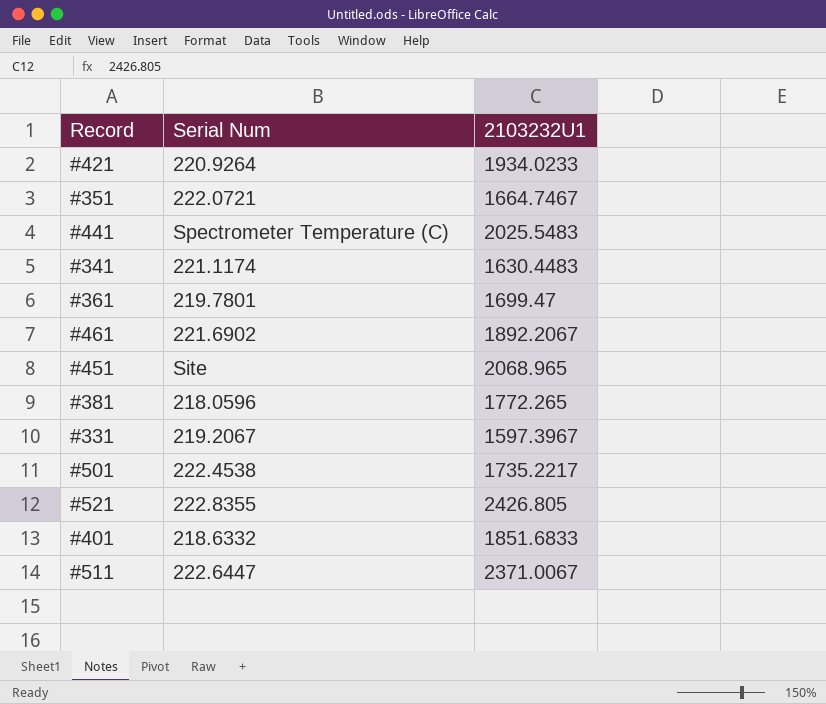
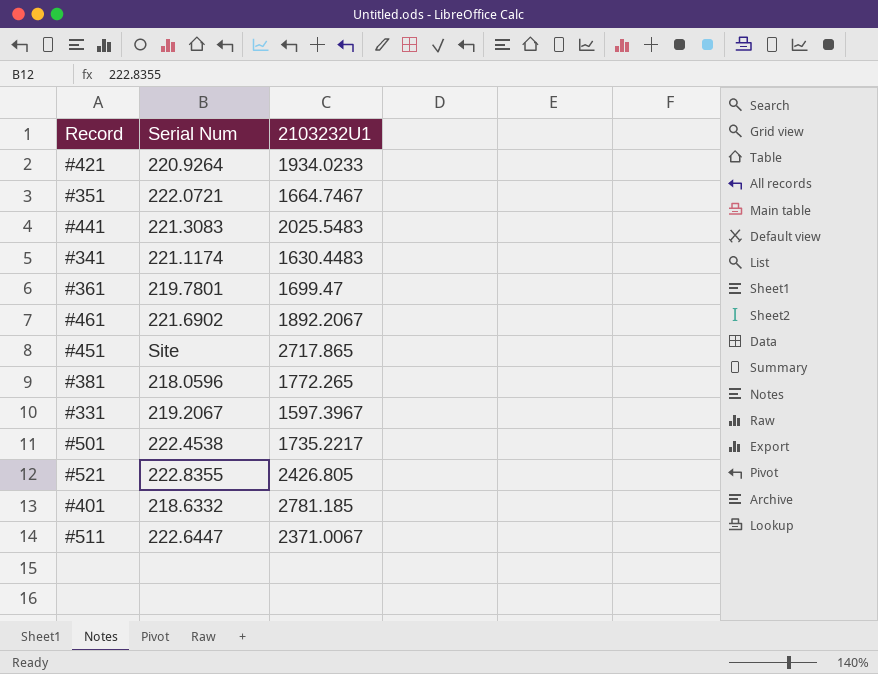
#441 | Serial Num: Spectrometer Temperature (C) -> 221.3083
#451 | 2103232U1: 2068.965 -> 2717.865
#401 | 2103232U1: 1851.6833 -> 2781.185

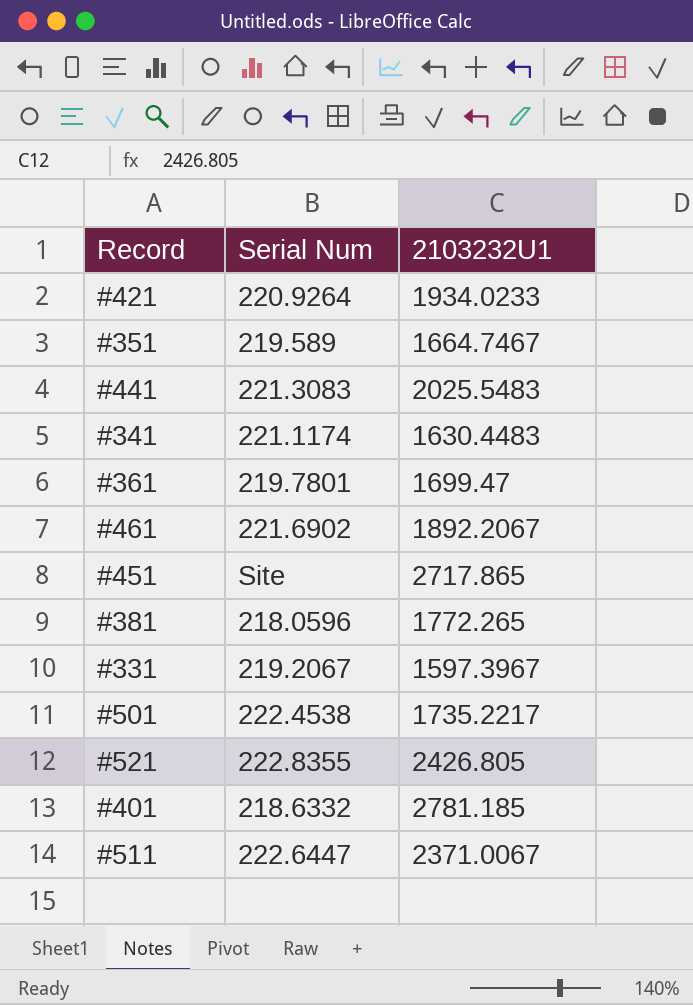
#351 | Serial Num: 222.0721 -> 219.589

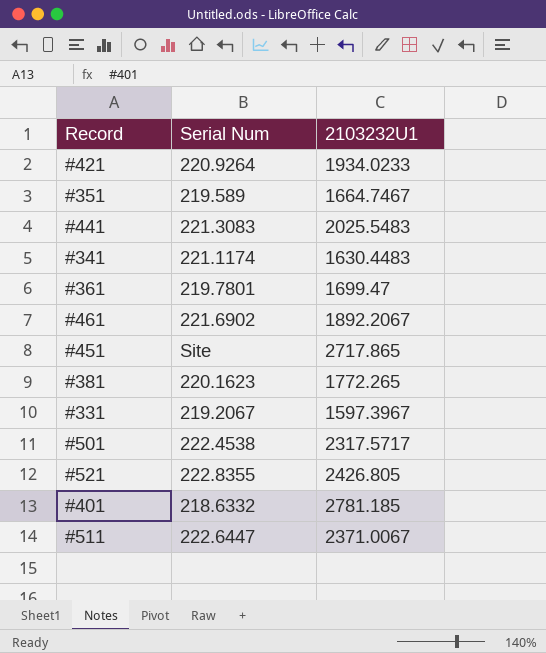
#381 | Serial Num: 218.0596 -> 220.1623
#501 | 2103232U1: 1735.2217 -> 2317.5717

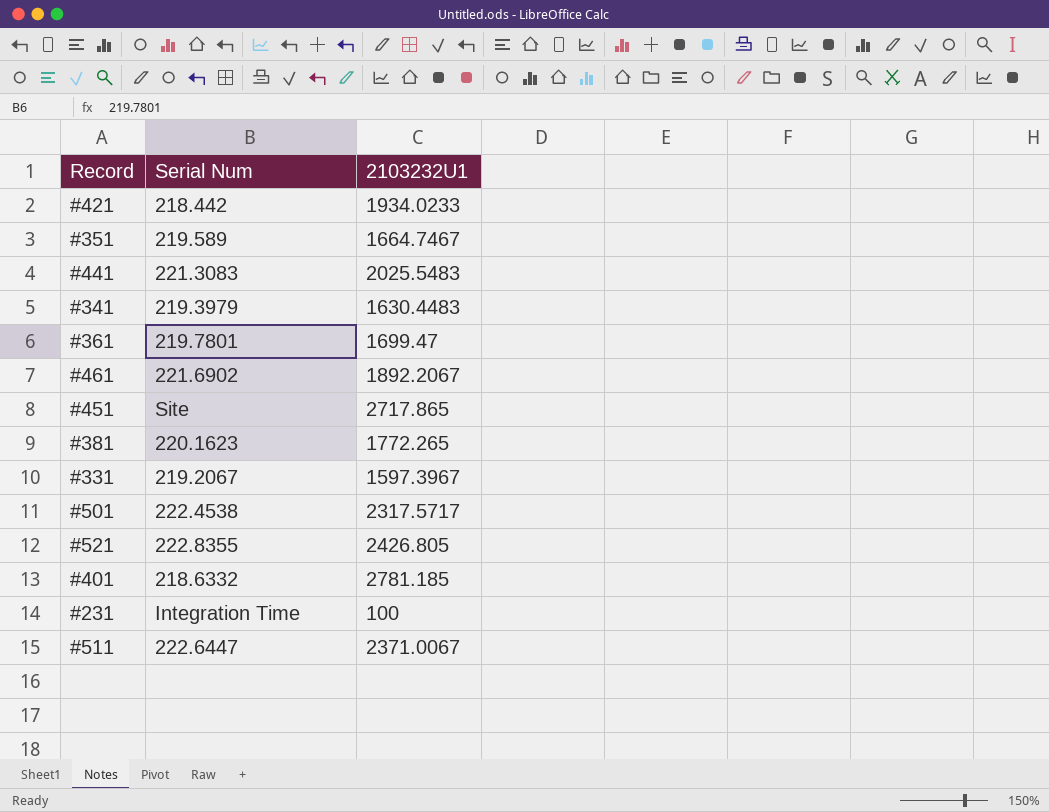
#421 | Serial Num: 220.9264 -> 218.442
#341 | Serial Num: 221.1174 -> 219.3979
row #231: none -> Integration Time | 100

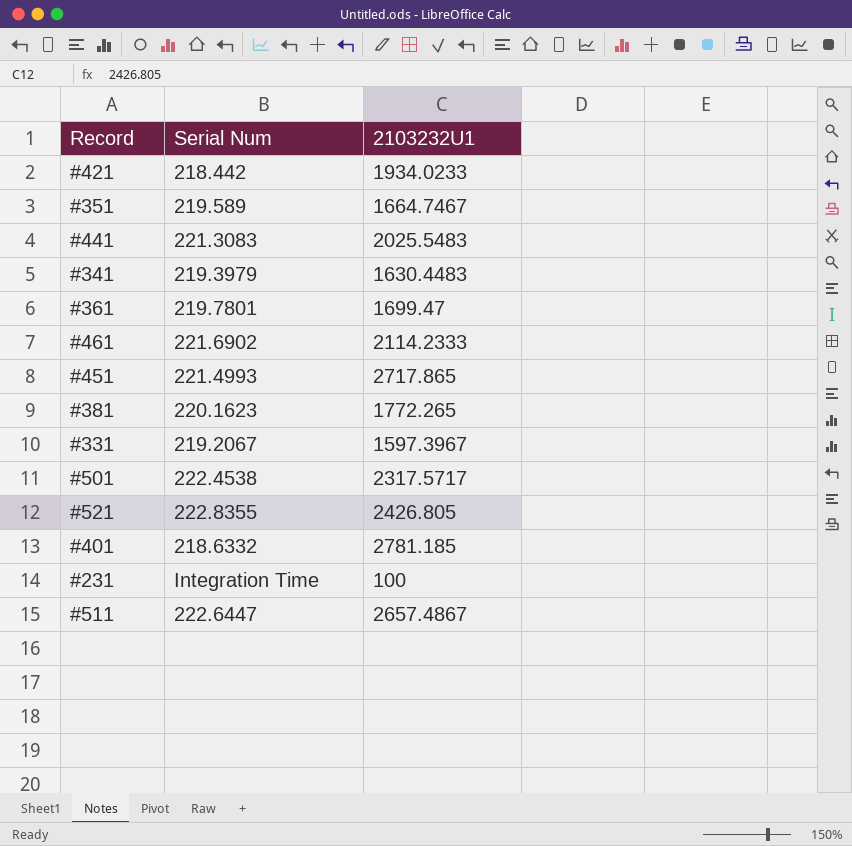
#461 | 2103232U1: 1892.2067 -> 2114.2333
#451 | Serial Num: Site -> 221.4993
#511 | 2103232U1: 2371.0067 -> 2657.4867

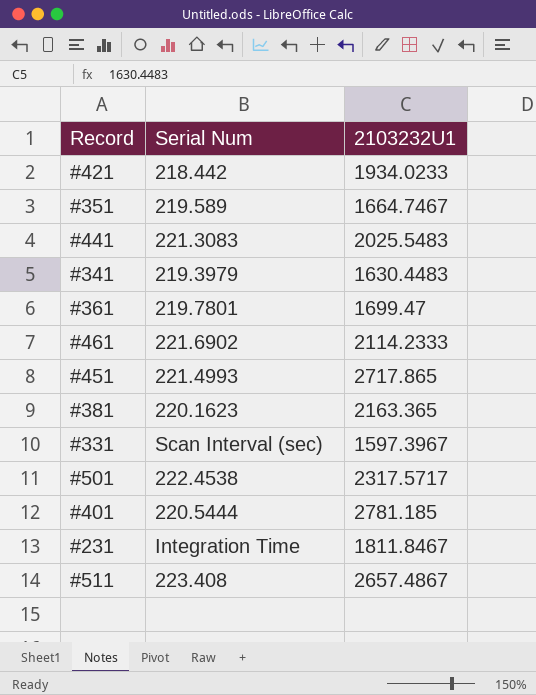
row #521: 222.8355 | 2426.805 -> none
#381 | 2103232U1: 1772.265 -> 2163.365
#331 | Serial Num: 219.2067 -> Scan Interval (sec)
#401 | Serial Num: 218.6332 -> 220.5444
#231 | 2103232U1: 100 -> 1811.8467
#511 | Serial Num: 222.6447 -> 223.408

